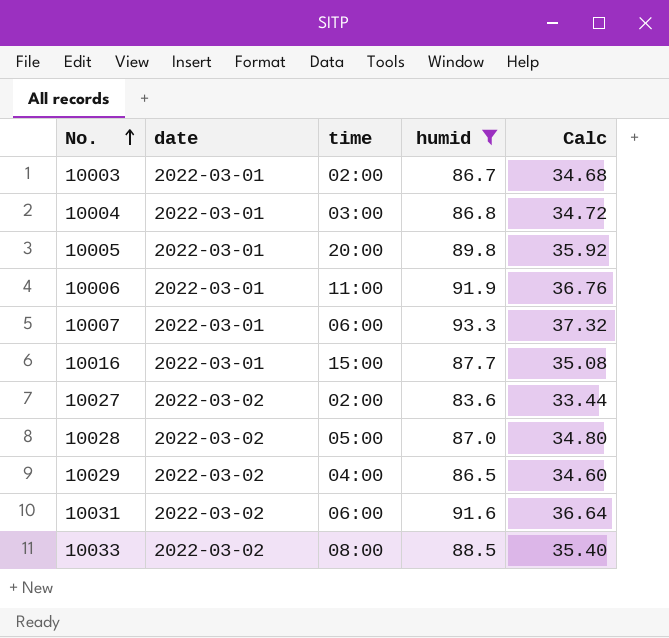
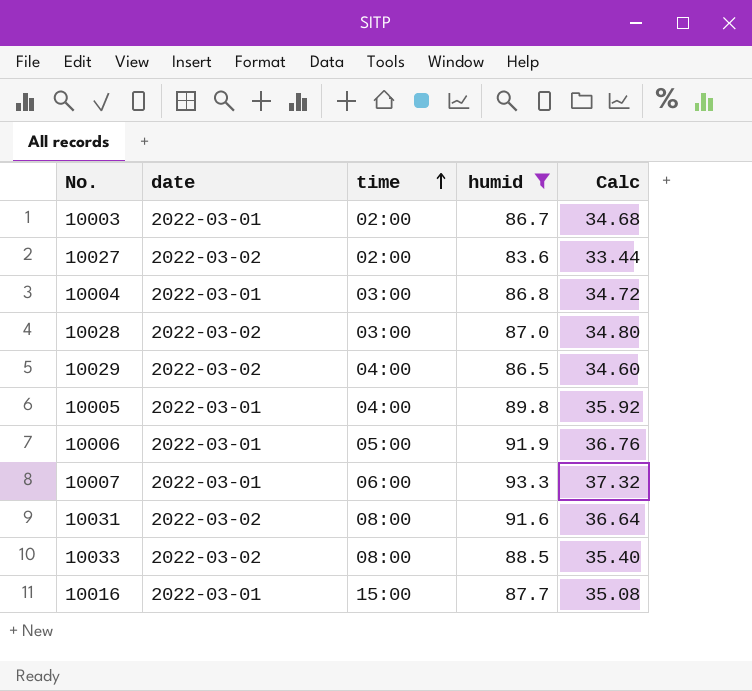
row order: No. ascending -> time ascending
10028 | time: 05:00 -> 03:00
10005 | time: 20:00 -> 04:00
10006 | time: 11:00 -> 05:00
10031 | time: 06:00 -> 08:00

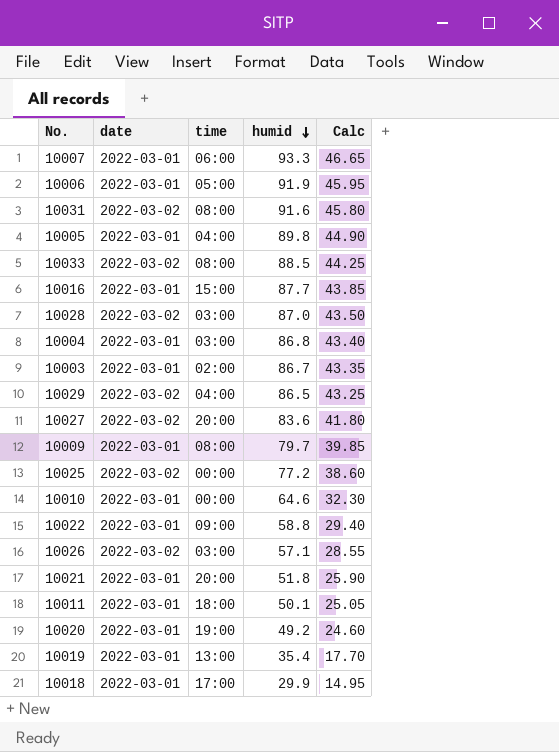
filter: humid >= 83.6 -> none
row order: time ascending -> humid descending
column Calc | formula: [humid] * 0.4 -> [humid] * 0.5
10027 | time: 02:00 -> 20:00

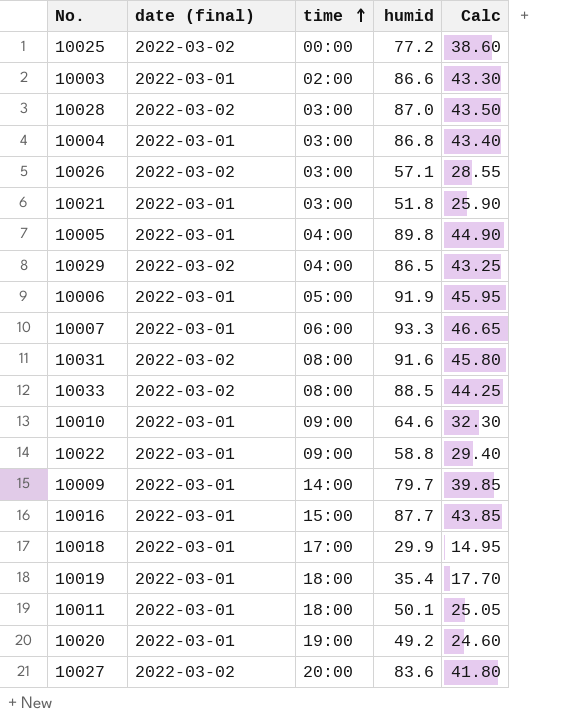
row order: humid descending -> time ascending
column name: date -> date (final)
10003 | humid: 86.7 -> 86.6
10003 | Calc: 43.35 -> 43.30
10021 | time: 20:00 -> 03:00
10010 | time: 00:00 -> 09:00
10009 | time: 08:00 -> 14:00
10019 | time: 13:00 -> 18:00

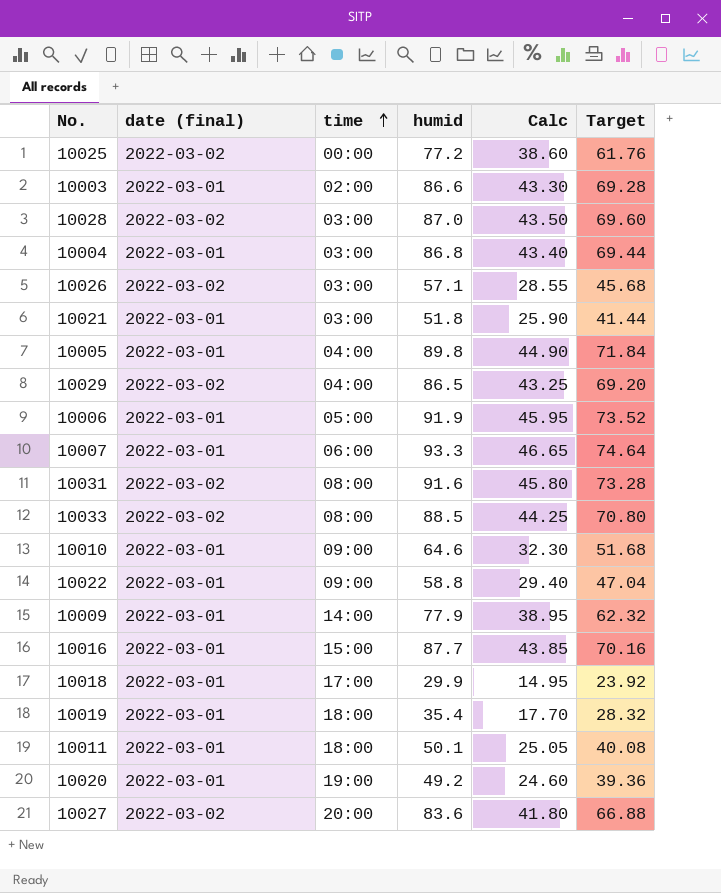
column Target | formula: none -> [humid] * 0.8
10009 | humid: 79.7 -> 77.9
10009 | Calc: 39.85 -> 38.95

